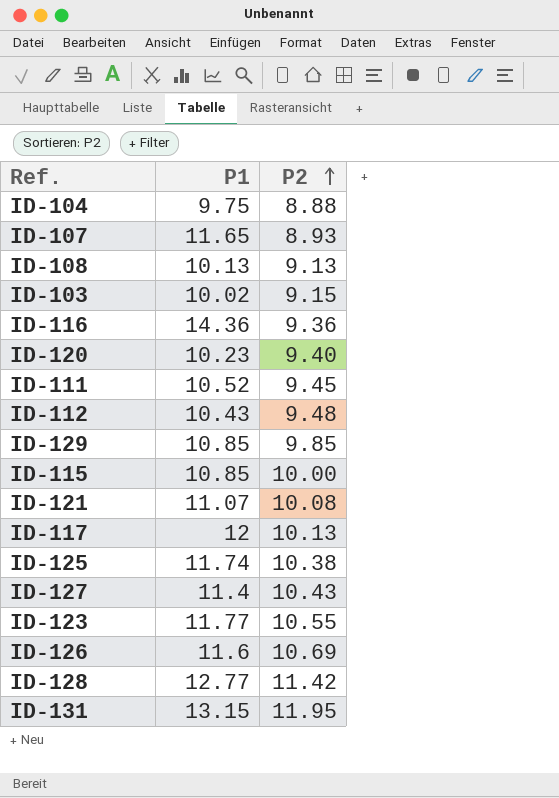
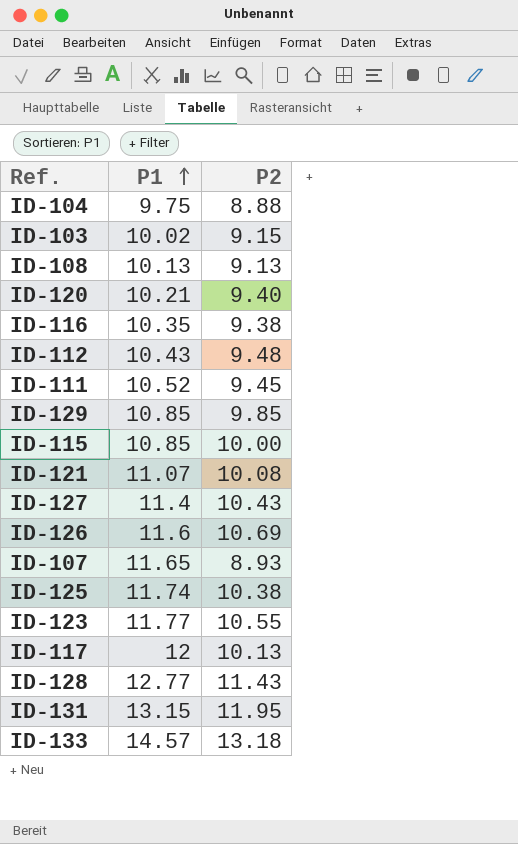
row order: P2 ascending -> P1 ascending
ID-120 | P1: 10.23 -> 10.21
ID-116 | P1: 14.36 -> 10.35
ID-116 | P2: 9.36 -> 9.38
ID-128 | P2: 11.42 -> 11.43
row ID-133: none -> 14.57 | 13.18

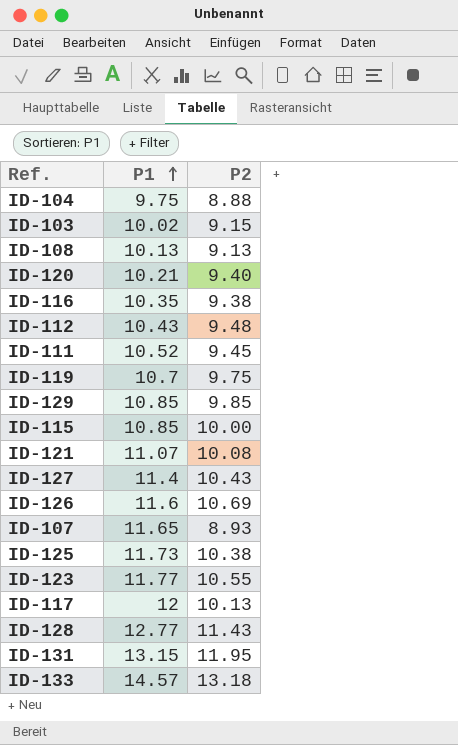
row ID-119: none -> 10.7 | 9.75
ID-125 | P1: 11.74 -> 11.73

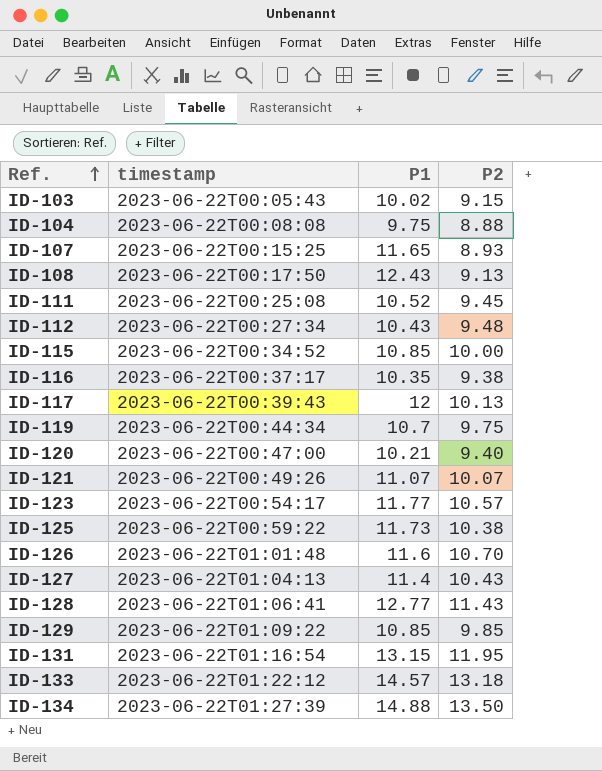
row order: P1 ascending -> Ref. ascending
column timestamp | position: none -> 2
ID-108 | P1: 10.13 -> 12.43
ID-121 | P2: 10.08 -> 10.07
ID-123 | P2: 10.55 -> 10.57
ID-126 | P2: 10.69 -> 10.70
row ID-134: none -> 2023-06-22T01:27:39 | 14.88 | 13.50

